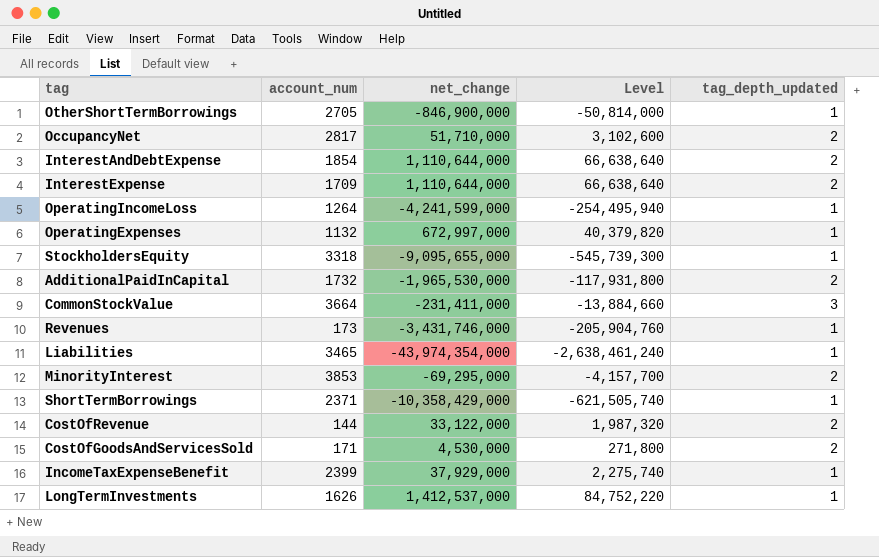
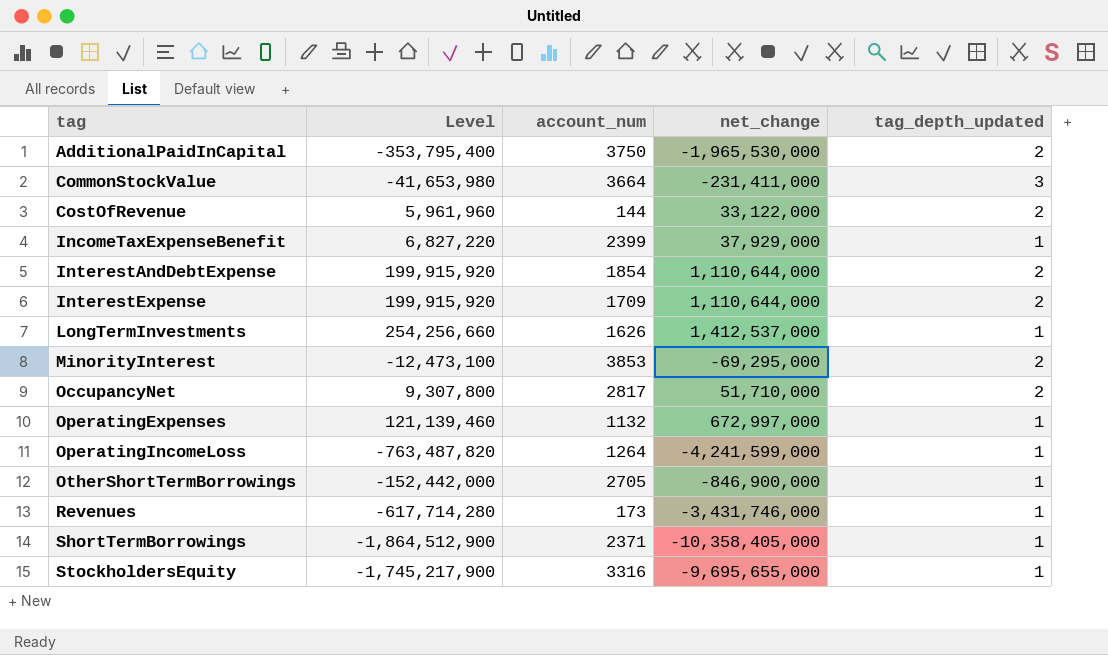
row order: none -> tag ascending
column Level | formula: [net_change] * 0.06 -> [net_change] * 0.18
column Level | position: 4 -> 2
row Liabilities: 3465 | -43,974,354,000 | -2,638,461,240 | 1 -> none
row CostOfGoodsAndServicesSold: 171 | 4,530,000 | 271,800 | 2 -> none
AdditionalPaidInCapital | account_num: 1732 -> 3750
ShortTermBorrowings | net_change: -10,358,429,000 -> -10,358,405,000
StockholdersEquity | account_num: 3318 -> 3316
StockholdersEquity | net_change: -9,095,655,000 -> -9,695,655,000

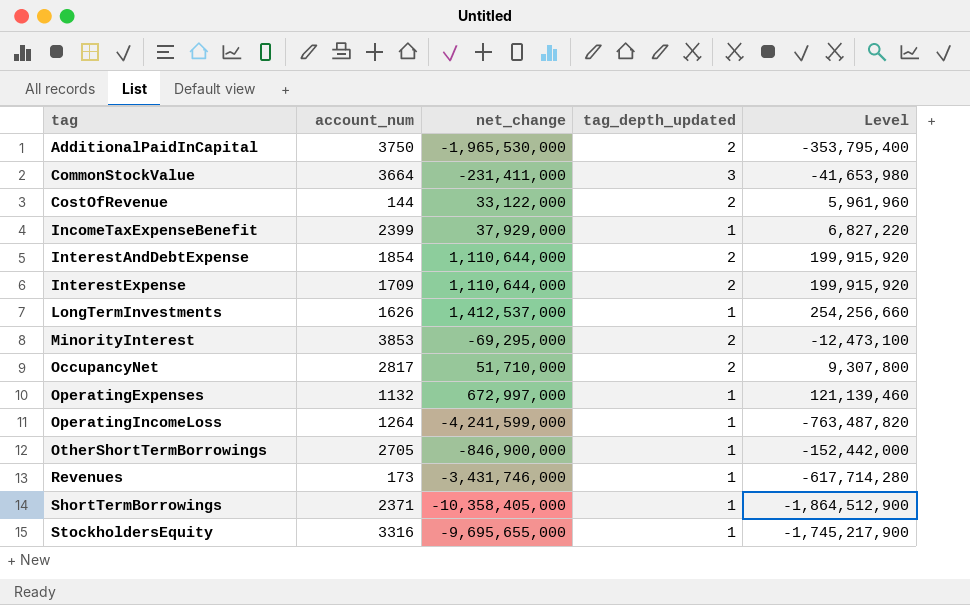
column Level | position: 2 -> 5

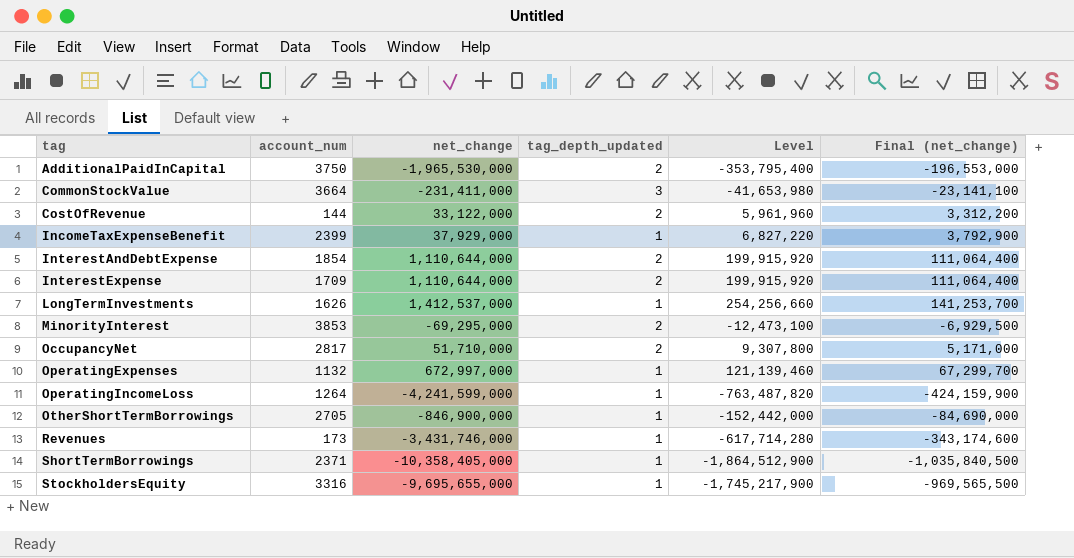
column Final (net_change) | formula: none -> [net_change] * 0.1

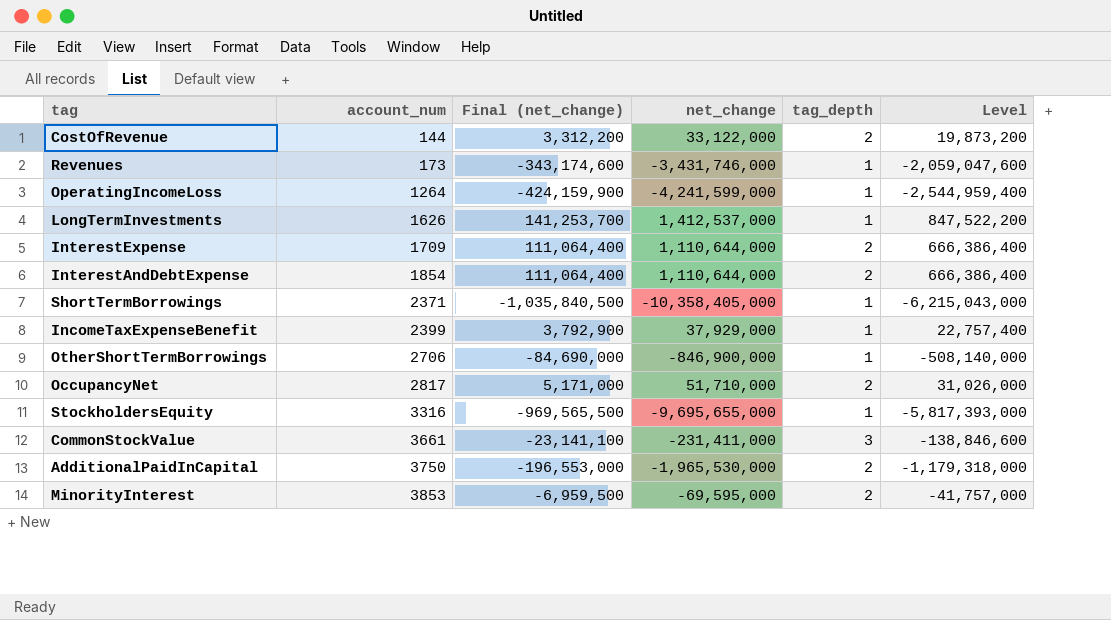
row order: tag ascending -> account_num ascending
column Final (net_change) | position: 6 -> 3
column name: tag_depth_updated -> tag_depth
column Level | formula: [net_change] * 0.18 -> [net_change] * 0.6
row OperatingExpenses: 1132 | 672,997,000 | 1 | 121,139,460 | 67,299,700 -> none
OtherShortTermBorrowings | account_num: 2705 -> 2706
CommonStockValue | account_num: 3664 -> 3661
MinorityInterest | Final (net_change): -6,929,500 -> -6,959,500
MinorityInterest | net_change: -69,295,000 -> -69,595,000

